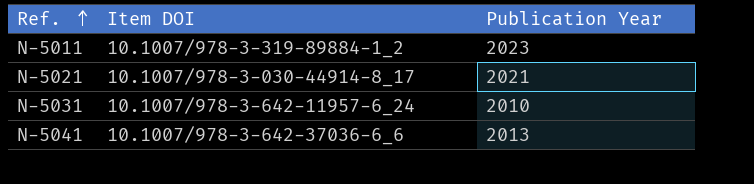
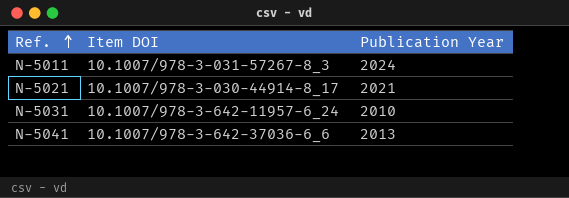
N-5011 | Item DOI: 10.1007/978-3-319-89884-1_2 -> 10.1007/978-3-031-57267-8_3
N-5011 | Publication Year: 2023 -> 2024

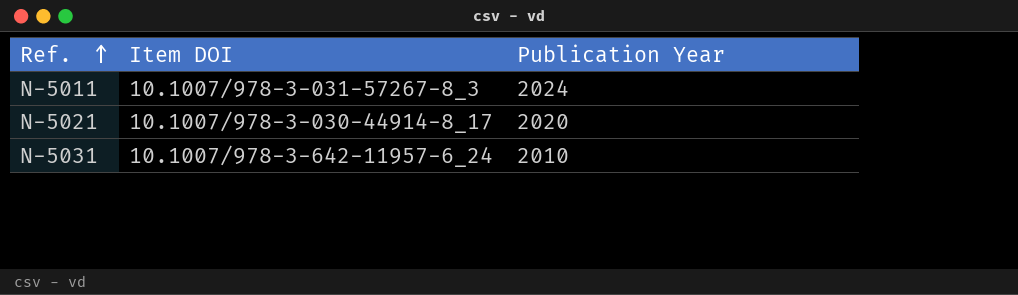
row N-5041: 10.1007/978-3-642-37036-6_6 | 2013 -> none
N-5021 | Publication Year: 2021 -> 2020

